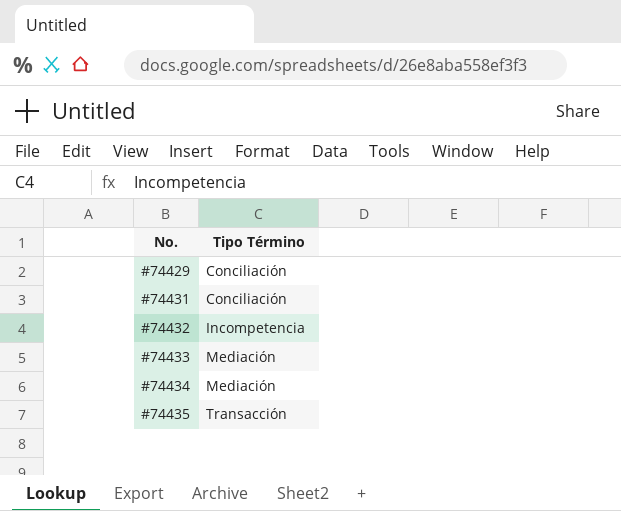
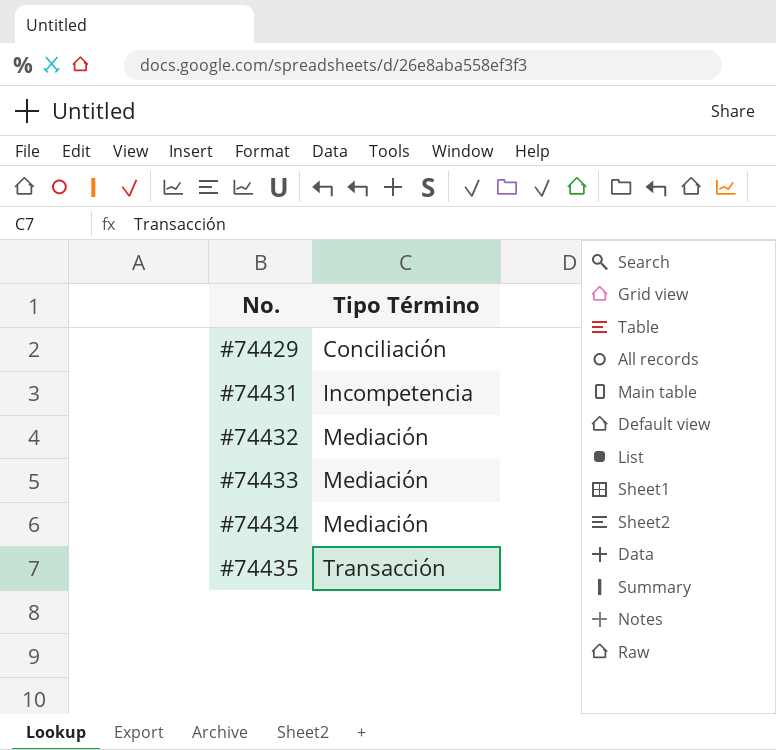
#74431 | Tipo Término: Conciliación -> Incompetencia
#74432 | Tipo Término: Incompetencia -> Mediación

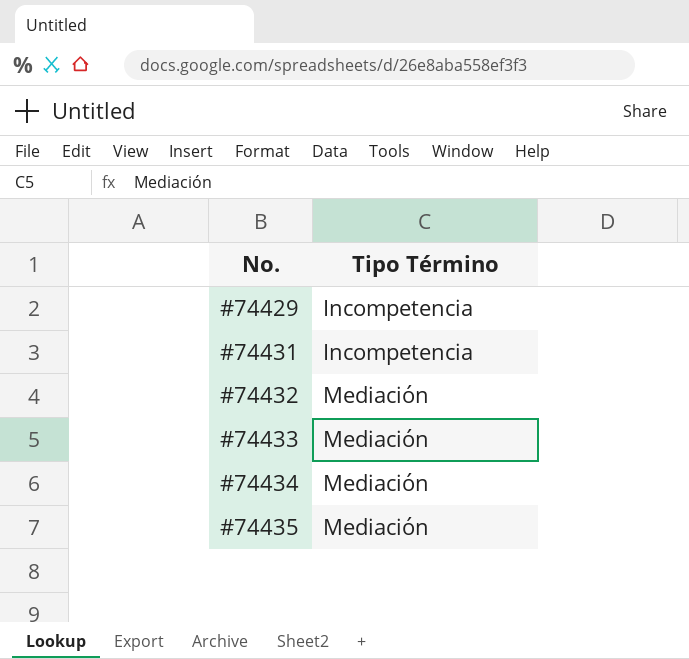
#74429 | Tipo Término: Conciliación -> Incompetencia
#74435 | Tipo Término: Transacción -> Mediación

